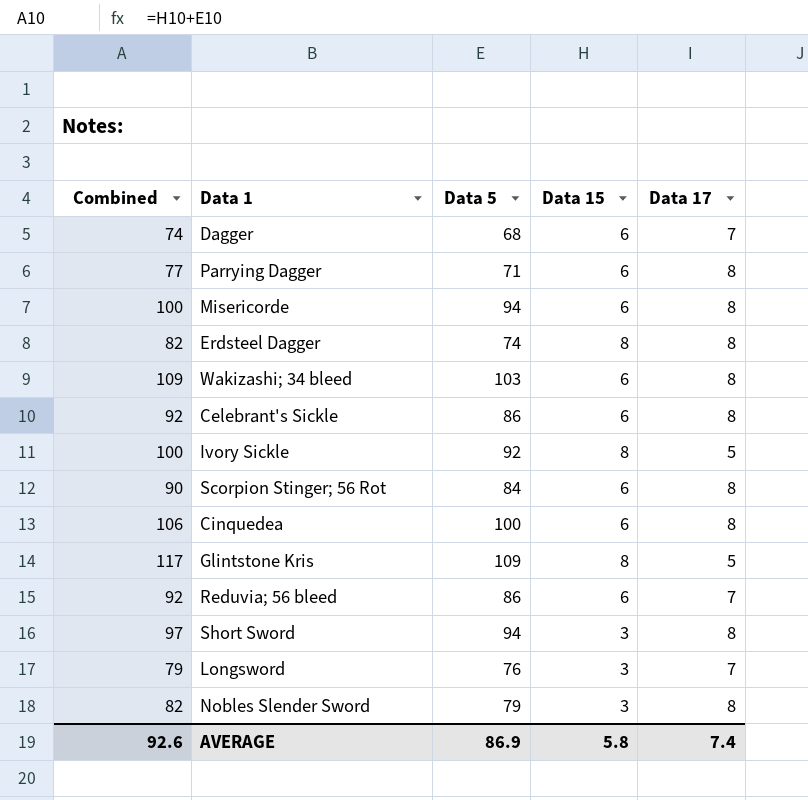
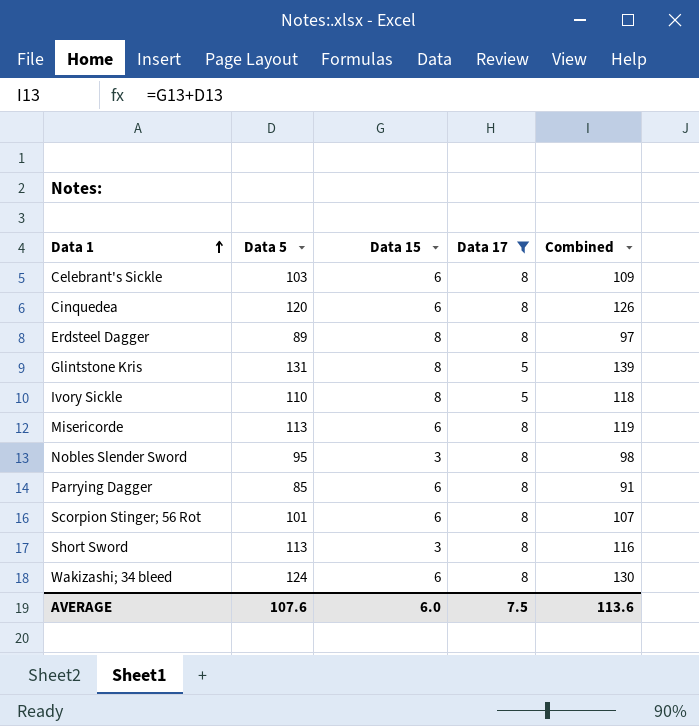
filter: none -> Data 17 != 7
row order: none -> Data 1 ascending
column Combined | position: 1 -> 5
Celebrant's Sickle | Data 5: 86 -> 103
Celebrant's Sickle | Combined: 92 -> 109
Cinquedea | Data 5: 100 -> 120
Cinquedea | Combined: 106 -> 126
Erdsteel Dagger | Data 5: 74 -> 89
Erdsteel Dagger | Combined: 82 -> 97
Glintstone Kris | Data 5: 109 -> 131
Glintstone Kris | Combined: 117 -> 139
Ivory Sickle | Data 5: 92 -> 110
Ivory Sickle | Combined: 100 -> 118
Misericorde | Data 5: 94 -> 113
Misericorde | Combined: 100 -> 119
Nobles Slender Sword | Data 5: 79 -> 95
Nobles Slender Sword | Combined: 82 -> 98
Parrying Dagger | Data 5: 71 -> 85
Parrying Dagger | Combined: 77 -> 91
Scorpion Stinger; 56 Rot | Data 5: 84 -> 101
Scorpion Stinger; 56 Rot | Combined: 90 -> 107
Short Sword | Data 5: 94 -> 113
Short Sword | Combined: 97 -> 116
Wakizashi; 34 bleed | Data 5: 103 -> 124
Wakizashi; 34 bleed | Combined: 109 -> 130
AVERAGE | Data 5: 86.9 -> 107.6
AVERAGE | Data 15: 5.8 -> 6.0
AVERAGE | Data 17: 7.4 -> 7.5
AVERAGE | Combined: 92.6 -> 113.6

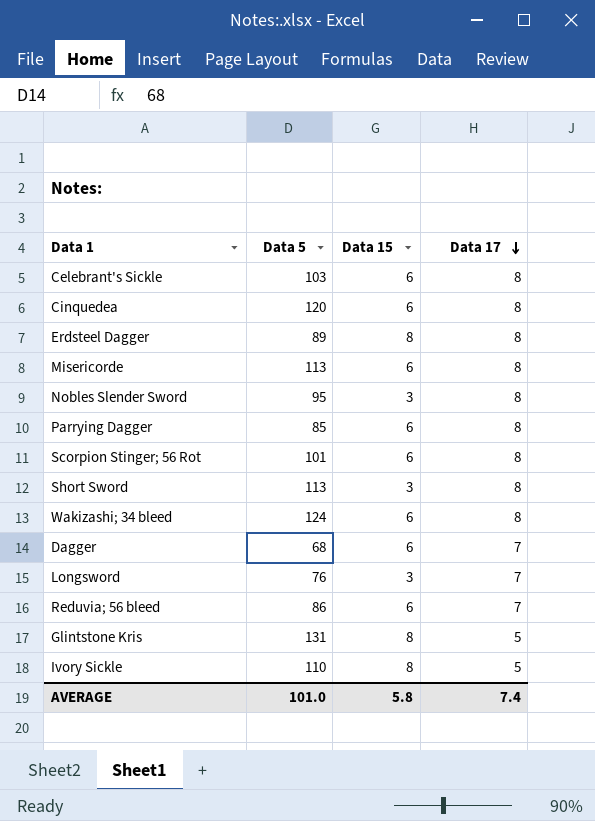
filter: Data 17 != 7 -> none
row order: Data 1 ascending -> Data 17 descending
column Combined | formula: [Data 5] + [Data 15] -> none
AVERAGE | Data 5: 107.6 -> 101.0
AVERAGE | Data 15: 6.0 -> 5.8
AVERAGE | Data 17: 7.5 -> 7.4

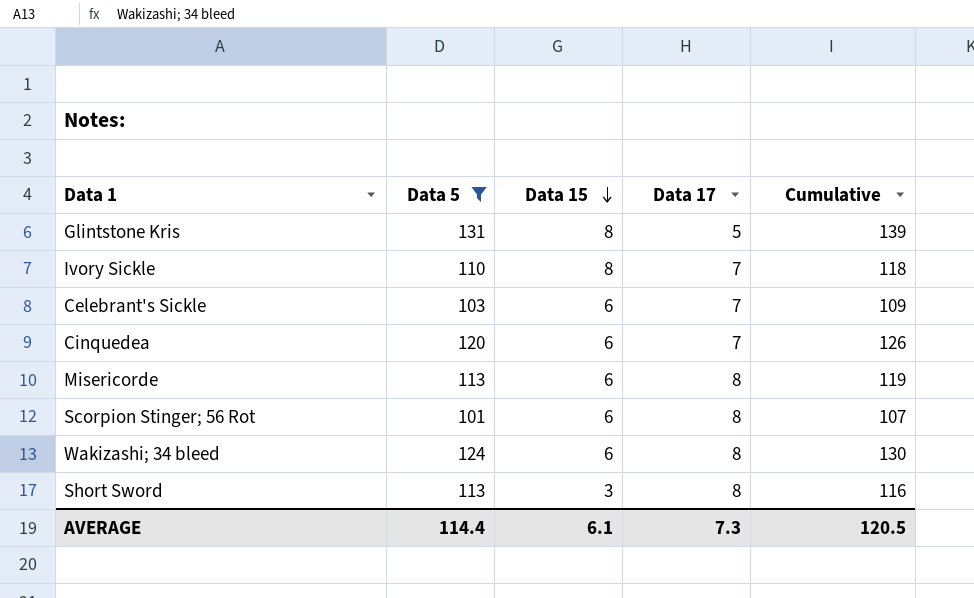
filter: none -> Data 5 >= 101
row order: Data 17 descending -> Data 15 descending
column Cumulative | formula: none -> [Data 5] + [Data 15]
Ivory Sickle | Data 17: 5 -> 7
Celebrant's Sickle | Data 17: 8 -> 7
Cinquedea | Data 17: 8 -> 7
AVERAGE | Data 5: 101.0 -> 114.4
AVERAGE | Data 15: 5.8 -> 6.1
AVERAGE | Data 17: 7.4 -> 7.3

